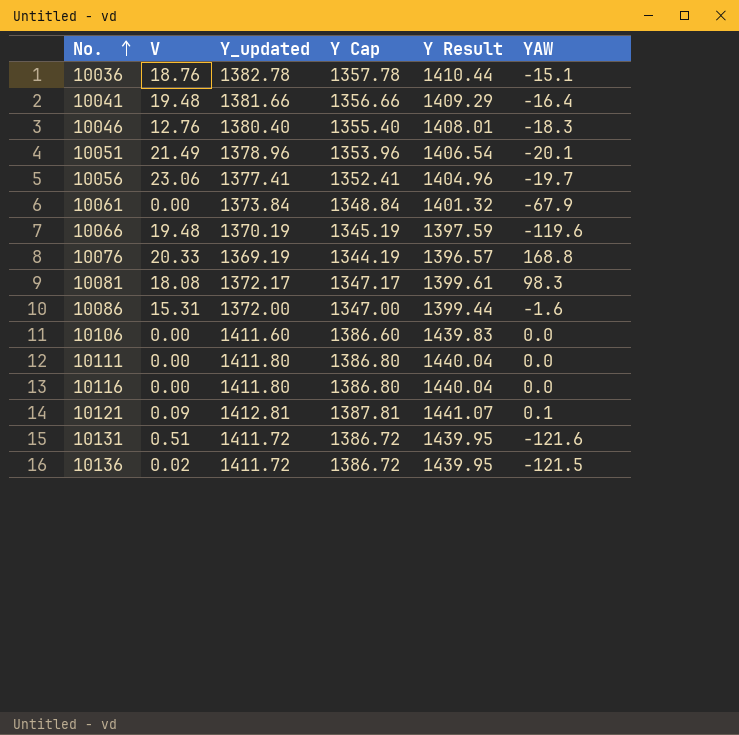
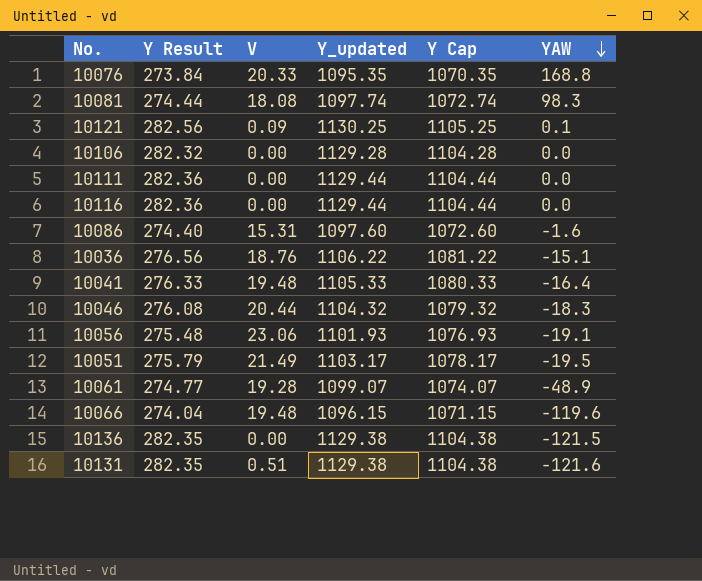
row order: No. ascending -> YAW descending
column Y Result | formula: [Y_updated] * 1.02 -> [Y_updated] * 0.25
column Y Result | position: 5 -> 2
10076 | Y_updated: 1369.19 -> 1095.35
10076 | Y Cap: 1344.19 -> 1070.35
10081 | Y_updated: 1372.17 -> 1097.74
10081 | Y Cap: 1347.17 -> 1072.74
10121 | Y_updated: 1412.81 -> 1130.25
10121 | Y Cap: 1387.81 -> 1105.25
10106 | Y_updated: 1411.60 -> 1129.28
10106 | Y Cap: 1386.60 -> 1104.28
10111 | Y_updated: 1411.80 -> 1129.44
10111 | Y Cap: 1386.80 -> 1104.44
10116 | Y_updated: 1411.80 -> 1129.44
10116 | Y Cap: 1386.80 -> 1104.44
10086 | Y_updated: 1372.00 -> 1097.60
10086 | Y Cap: 1347.00 -> 1072.60
10036 | Y_updated: 1382.78 -> 1106.22
10036 | Y Cap: 1357.78 -> 1081.22
10041 | Y_updated: 1381.66 -> 1105.33
10041 | Y Cap: 1356.66 -> 1080.33
10046 | V: 12.76 -> 20.44
10046 | Y_updated: 1380.40 -> 1104.32
10046 | Y Cap: 1355.40 -> 1079.32
10056 | Y_updated: 1377.41 -> 1101.93
10056 | Y Cap: 1352.41 -> 1076.93
10056 | YAW: -19.7 -> -19.1
10051 | Y_updated: 1378.96 -> 1103.17
10051 | Y Cap: 1353.96 -> 1078.17
10051 | YAW: -20.1 -> -19.5
10061 | V: 0.00 -> 19.28
10061 | Y_updated: 1373.84 -> 1099.07
10061 | Y Cap: 1348.84 -> 1074.07
10061 | YAW: -67.9 -> -48.9
10066 | Y_updated: 1370.19 -> 1096.15
10066 | Y Cap: 1345.19 -> 1071.15
10136 | V: 0.02 -> 0.00
10136 | Y_updated: 1411.72 -> 1129.38
10136 | Y Cap: 1386.72 -> 1104.38
10131 | Y_updated: 1411.72 -> 1129.38
10131 | Y Cap: 1386.72 -> 1104.38

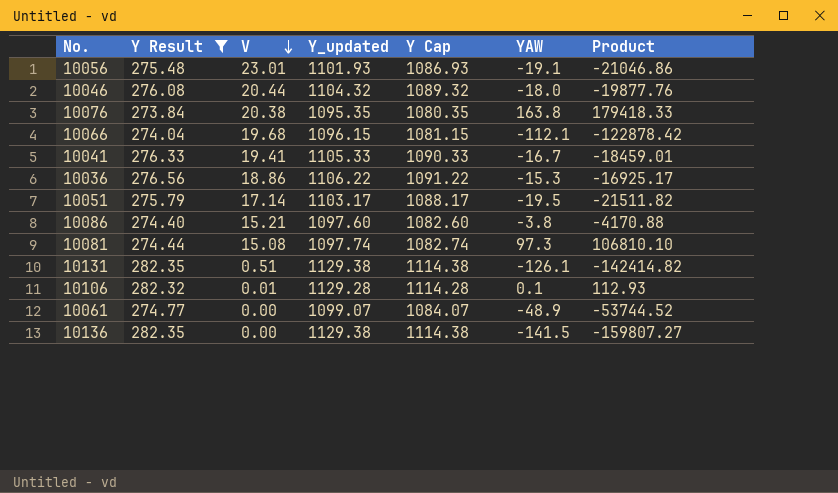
filter: none -> Y Result <= 282.35
row order: YAW descending -> V descending
column Y Cap | formula: [Y_updated] - 25 -> [Y_updated] - 15
column Product | formula: none -> [Y_updated] * [YAW]
10056 | V: 23.06 -> 23.01
10046 | YAW: -18.3 -> -18.0
10076 | V: 20.33 -> 20.38
10076 | YAW: 168.8 -> 163.8
10066 | V: 19.48 -> 19.68
10066 | YAW: -119.6 -> -112.1
10041 | V: 19.48 -> 19.41
10041 | YAW: -16.4 -> -16.7
10036 | V: 18.76 -> 18.86
10036 | YAW: -15.1 -> -15.3
10051 | V: 21.49 -> 17.14
10086 | V: 15.31 -> 15.21
10086 | YAW: -1.6 -> -3.8
10081 | V: 18.08 -> 15.08
10081 | YAW: 98.3 -> 97.3
10131 | YAW: -121.6 -> -126.1
10106 | V: 0.00 -> 0.01
10106 | YAW: 0.0 -> 0.1
10061 | V: 19.28 -> 0.00
10136 | YAW: -121.5 -> -141.5

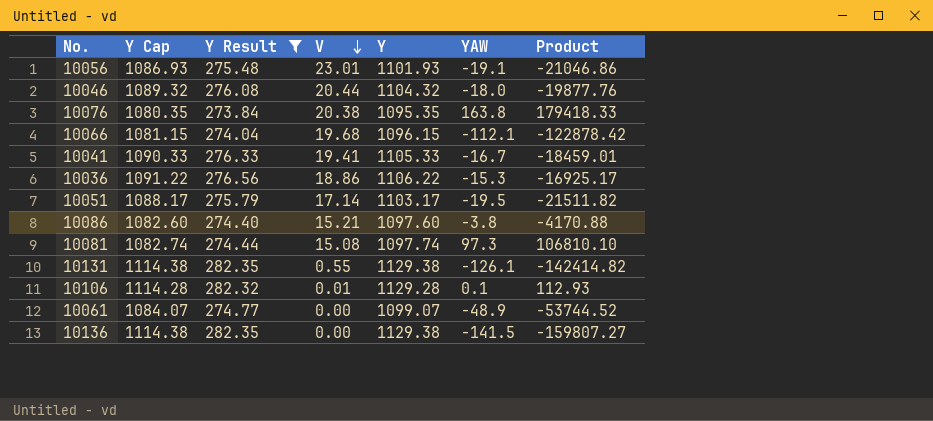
column Y Cap | position: 5 -> 2
column name: Y_updated -> Y
10131 | V: 0.51 -> 0.55

